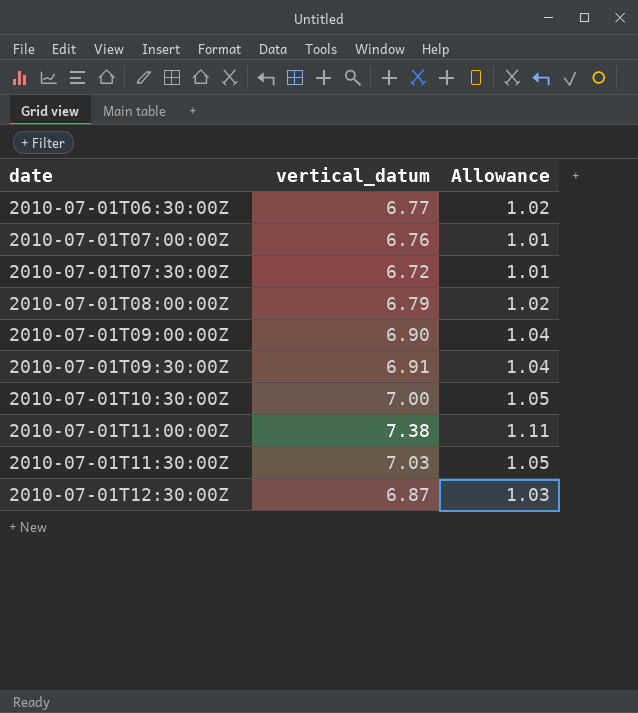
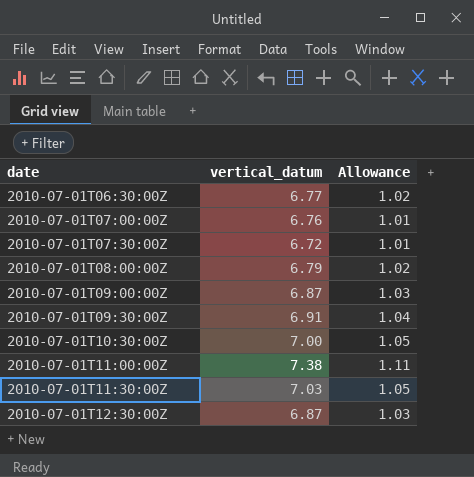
2010-07-01T09:00:00Z | vertical_datum: 6.90 -> 6.87
2010-07-01T09:00:00Z | Allowance: 1.04 -> 1.03

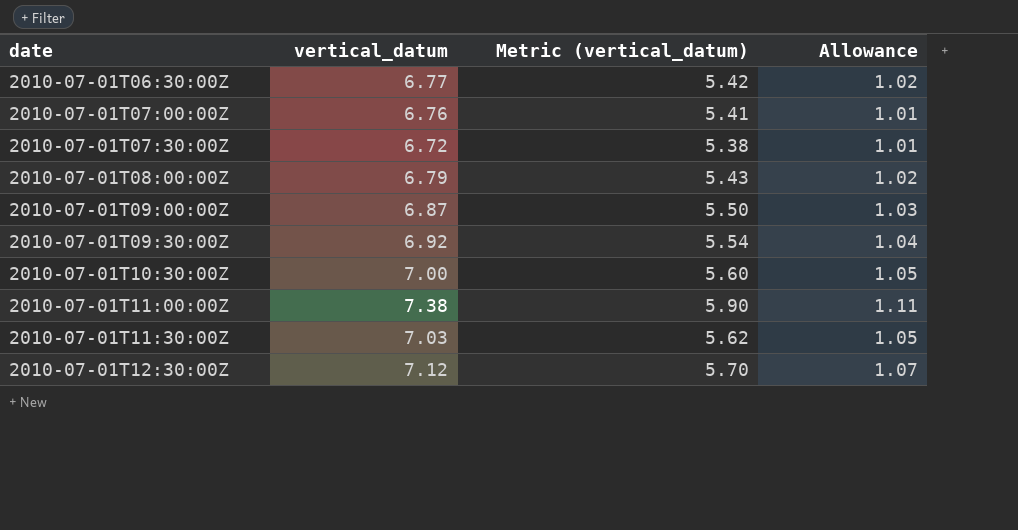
column Metric (vertical_datum) | formula: none -> [vertical_datum] * 0.8
2010-07-01T09:30:00Z | vertical_datum: 6.91 -> 6.92
2010-07-01T12:30:00Z | vertical_datum: 6.87 -> 7.12
2010-07-01T12:30:00Z | Allowance: 1.03 -> 1.07

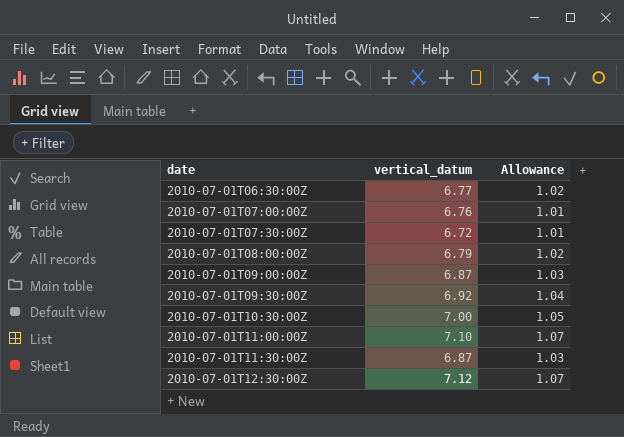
column Metric (vertical_datum) | formula: [vertical_datum] * 0.8 -> none
2010-07-01T11:00:00Z | vertical_datum: 7.38 -> 7.10
2010-07-01T11:00:00Z | Allowance: 1.11 -> 1.07
2010-07-01T11:30:00Z | vertical_datum: 7.03 -> 6.87
2010-07-01T11:30:00Z | Allowance: 1.05 -> 1.03

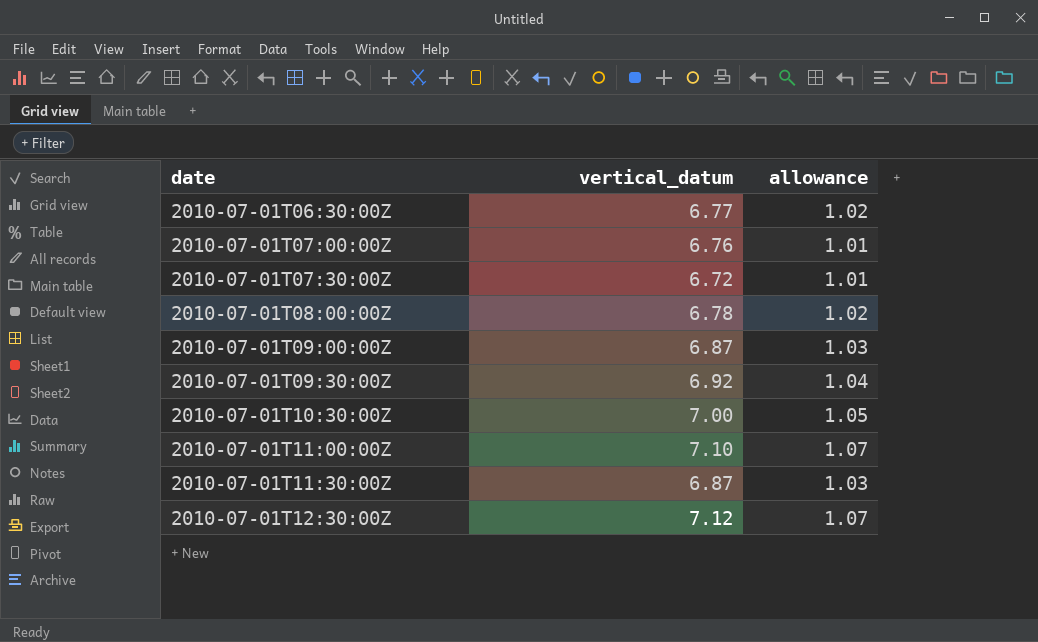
column name: Allowance -> allowance
2010-07-01T08:00:00Z | vertical_datum: 6.79 -> 6.78

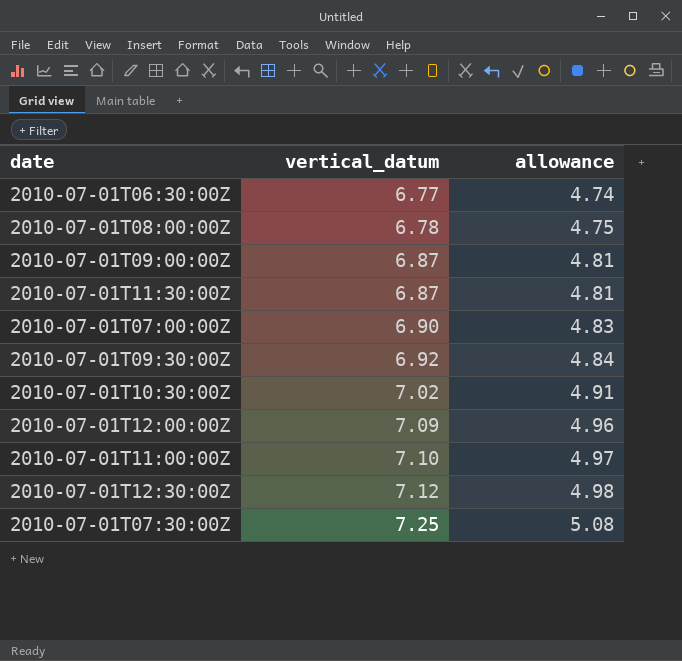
row order: date ascending -> vertical_datum ascending
column allowance | formula: [vertical_datum] * 0.15 -> [vertical_datum] * 0.7
2010-07-01T07:00:00Z | vertical_datum: 6.76 -> 6.90
2010-07-01T10:30:00Z | vertical_datum: 7.00 -> 7.02
row 2010-07-01T12:00:00Z: none -> 7.09 | 4.96
2010-07-01T07:30:00Z | vertical_datum: 6.72 -> 7.25

